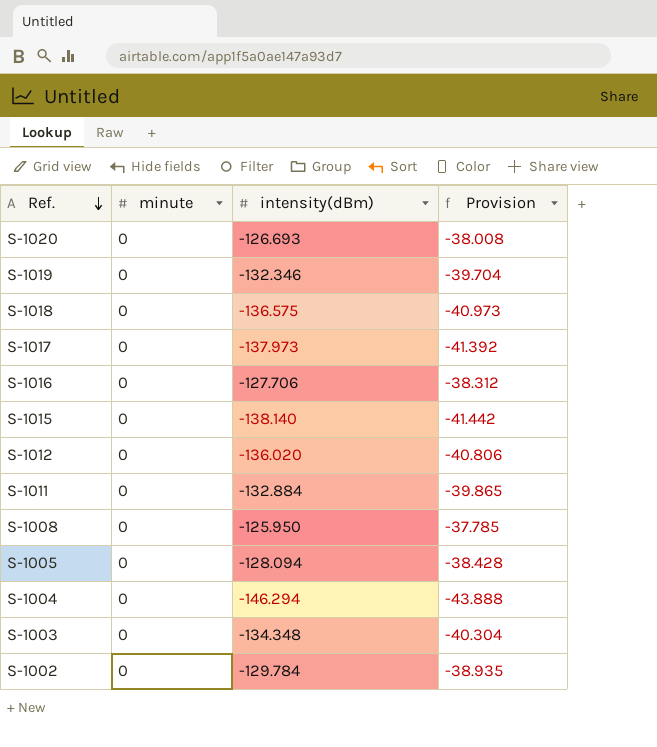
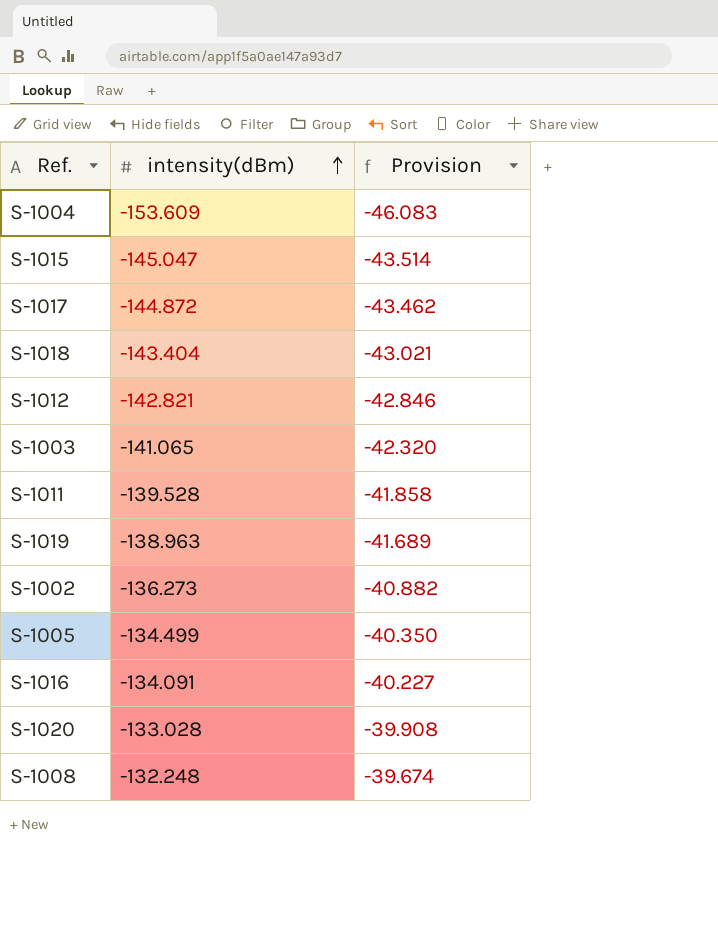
row order: Ref. descending -> intensity(dBm) ascending
column minute | position: 2 -> none
S-1004 | intensity(dBm): -146.294 -> -153.609
S-1004 | Provision: -43.888 -> -46.083
S-1015 | intensity(dBm): -138.140 -> -145.047
S-1015 | Provision: -41.442 -> -43.514
S-1017 | intensity(dBm): -137.973 -> -144.872
S-1017 | Provision: -41.392 -> -43.462
S-1018 | intensity(dBm): -136.575 -> -143.404
S-1018 | Provision: -40.973 -> -43.021
S-1012 | intensity(dBm): -136.020 -> -142.821
S-1012 | Provision: -40.806 -> -42.846
S-1003 | intensity(dBm): -134.348 -> -141.065
S-1003 | Provision: -40.304 -> -42.320
S-1011 | intensity(dBm): -132.884 -> -139.528
S-1011 | Provision: -39.865 -> -41.858
S-1019 | intensity(dBm): -132.346 -> -138.963
S-1019 | Provision: -39.704 -> -41.689
S-1002 | intensity(dBm): -129.784 -> -136.273
S-1002 | Provision: -38.935 -> -40.882
S-1005 | intensity(dBm): -128.094 -> -134.499
S-1005 | Provision: -38.428 -> -40.350
S-1016 | intensity(dBm): -127.706 -> -134.091
S-1016 | Provision: -38.312 -> -40.227
S-1020 | intensity(dBm): -126.693 -> -133.028
S-1020 | Provision: -38.008 -> -39.908
S-1008 | intensity(dBm): -125.950 -> -132.248
S-1008 | Provision: -37.785 -> -39.674

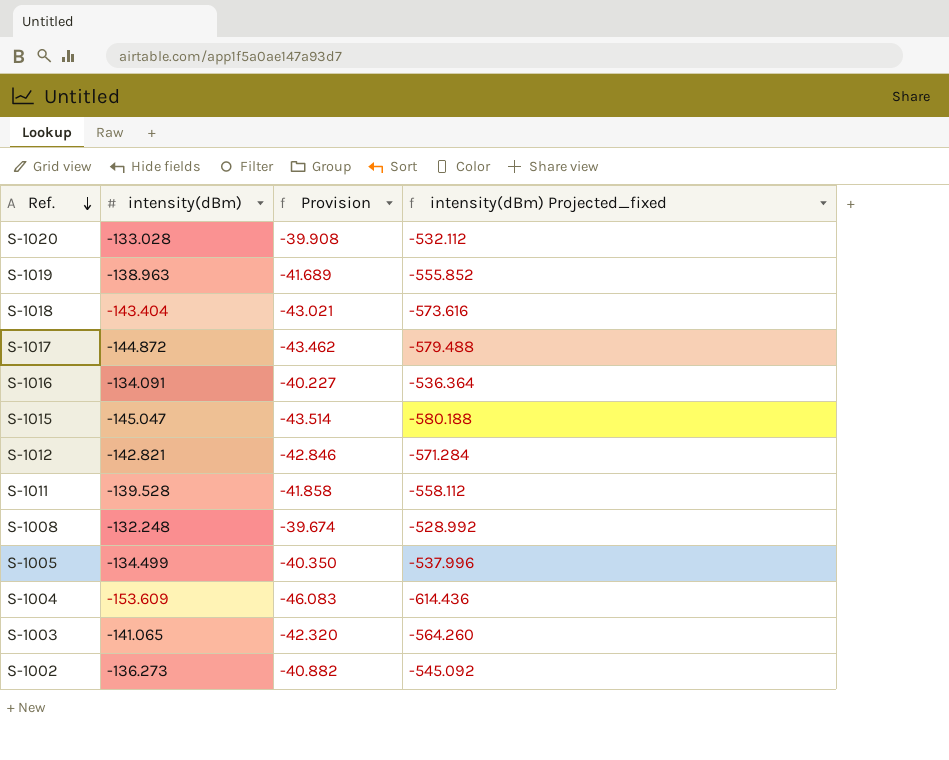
row order: intensity(dBm) ascending -> Ref. descending
column intensity(dBm) Projected_fixed | formula: none -> [intensity(dBm)] * 4

